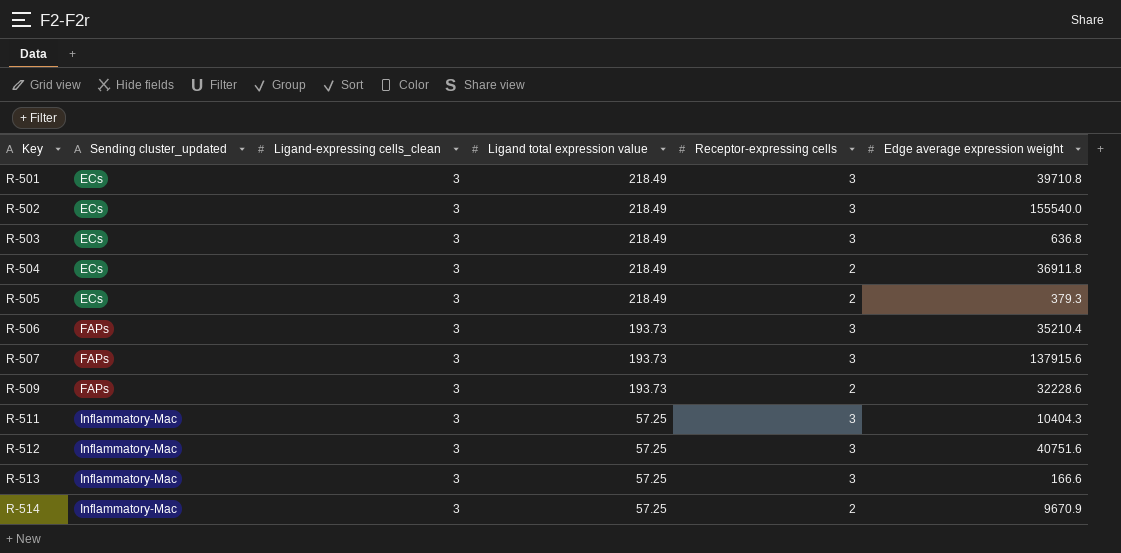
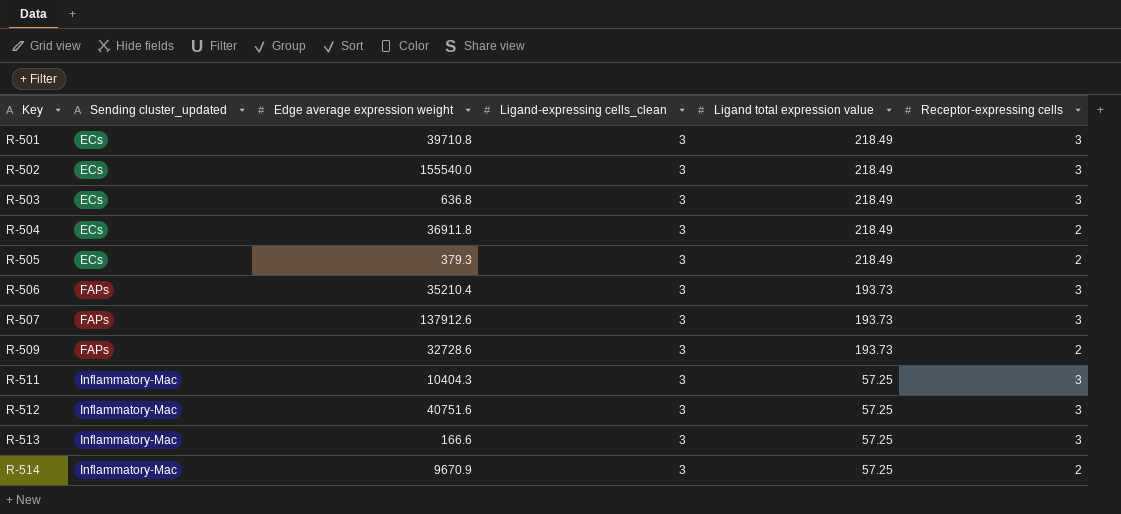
column Edge average expression weight | position: 6 -> 3
R-507 | Edge average expression weight: 137915.6 -> 137912.6
R-509 | Edge average expression weight: 32228.6 -> 32728.6

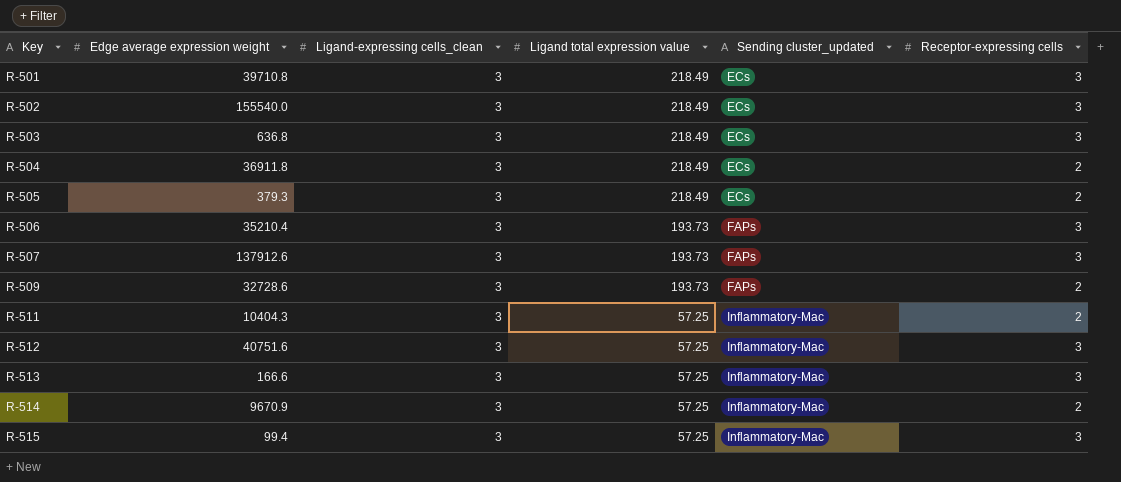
column Sending cluster_updated | position: 2 -> 5
R-511 | Receptor-expressing cells: 3 -> 2
row R-515: none -> 99.4 | 3 | 57.25 | Inflammatory-Mac | 3

